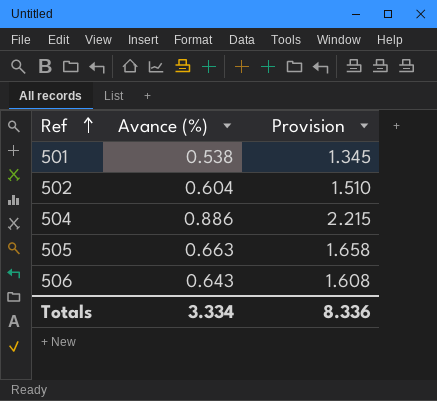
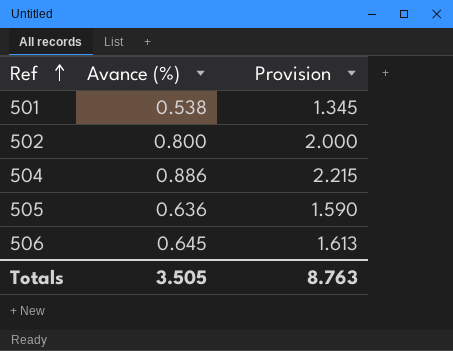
502 | Avance (%): 0.604 -> 0.800
502 | Provision: 1.510 -> 2.000
505 | Avance (%): 0.663 -> 0.636
505 | Provision: 1.658 -> 1.590
506 | Avance (%): 0.643 -> 0.645
506 | Provision: 1.608 -> 1.613
Totals | Avance (%): 3.334 -> 3.505
Totals | Provision: 8.336 -> 8.763

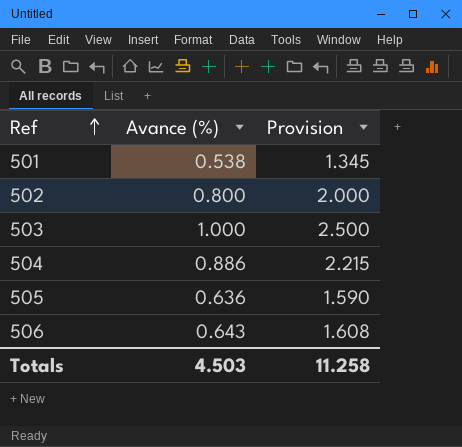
row 503: none -> 1.000 | 2.500
506 | Avance (%): 0.645 -> 0.643
506 | Provision: 1.613 -> 1.608
Totals | Avance (%): 3.505 -> 4.503
Totals | Provision: 8.763 -> 11.258

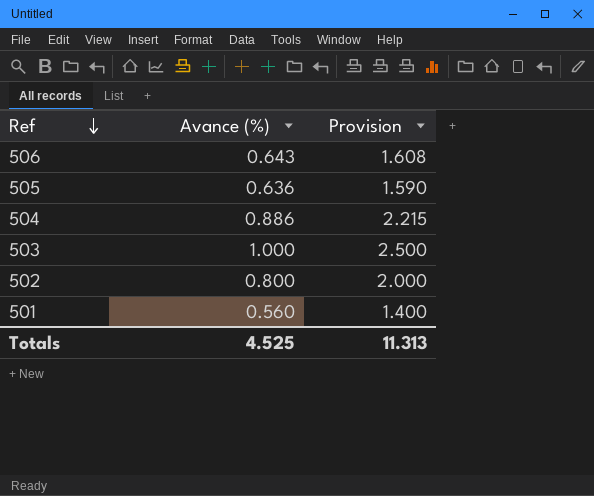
row order: Ref ascending -> Ref descending
501 | Avance (%): 0.538 -> 0.560
501 | Provision: 1.345 -> 1.400
Totals | Avance (%): 4.503 -> 4.525
Totals | Provision: 11.258 -> 11.313

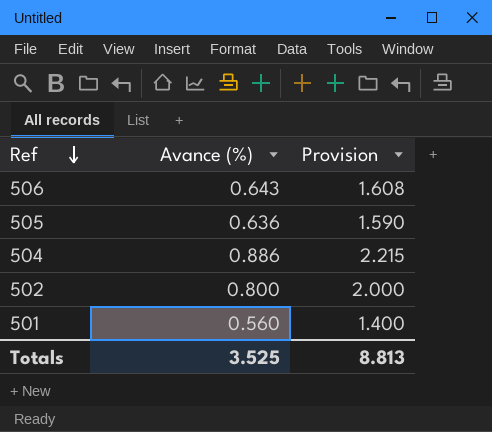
row 503: 1.000 | 2.500 -> none
Totals | Avance (%): 4.525 -> 3.525
Totals | Provision: 11.313 -> 8.813

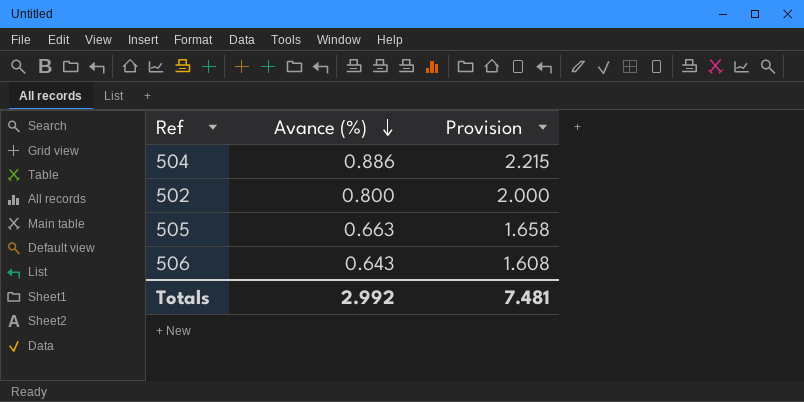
row order: Ref descending -> Avance (%) descending
row 501: 0.560 | 1.400 -> none
505 | Avance (%): 0.636 -> 0.663
505 | Provision: 1.590 -> 1.658
Totals | Avance (%): 3.525 -> 2.992
Totals | Provision: 8.813 -> 7.481

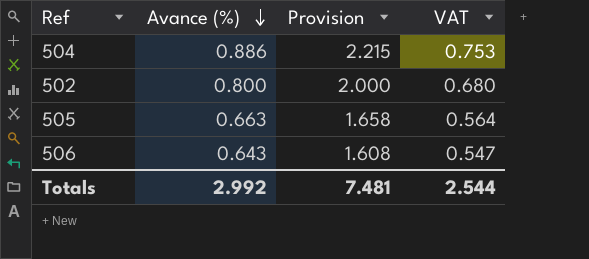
column VAT | formula: none -> [Avance (%)] * 0.85

